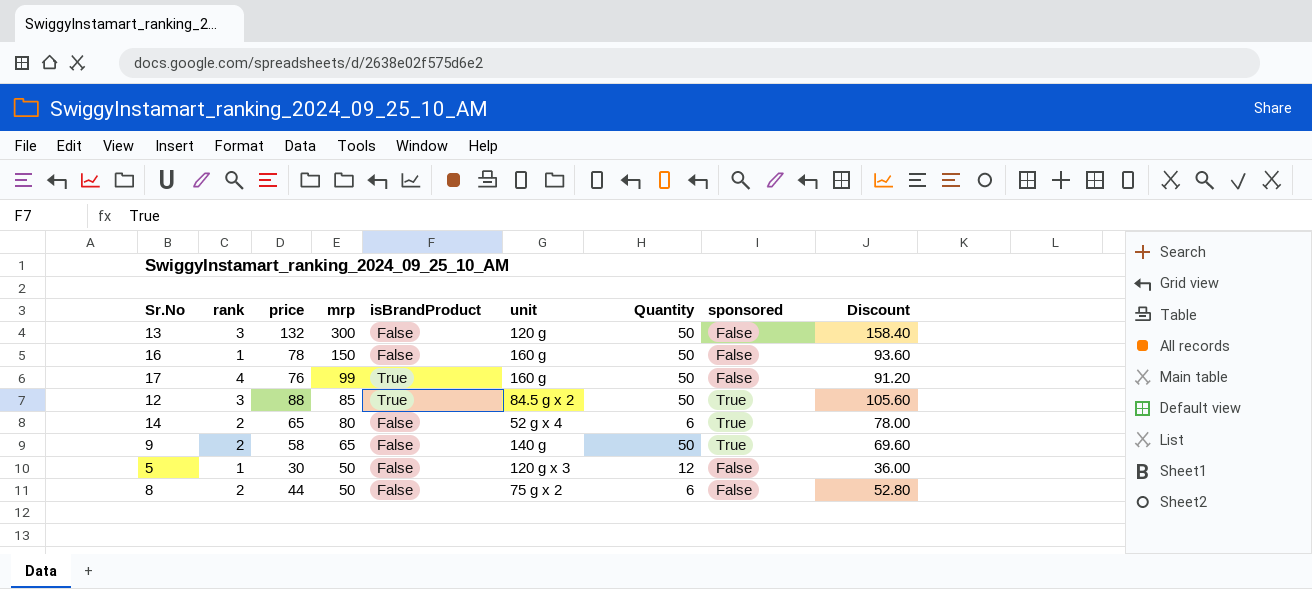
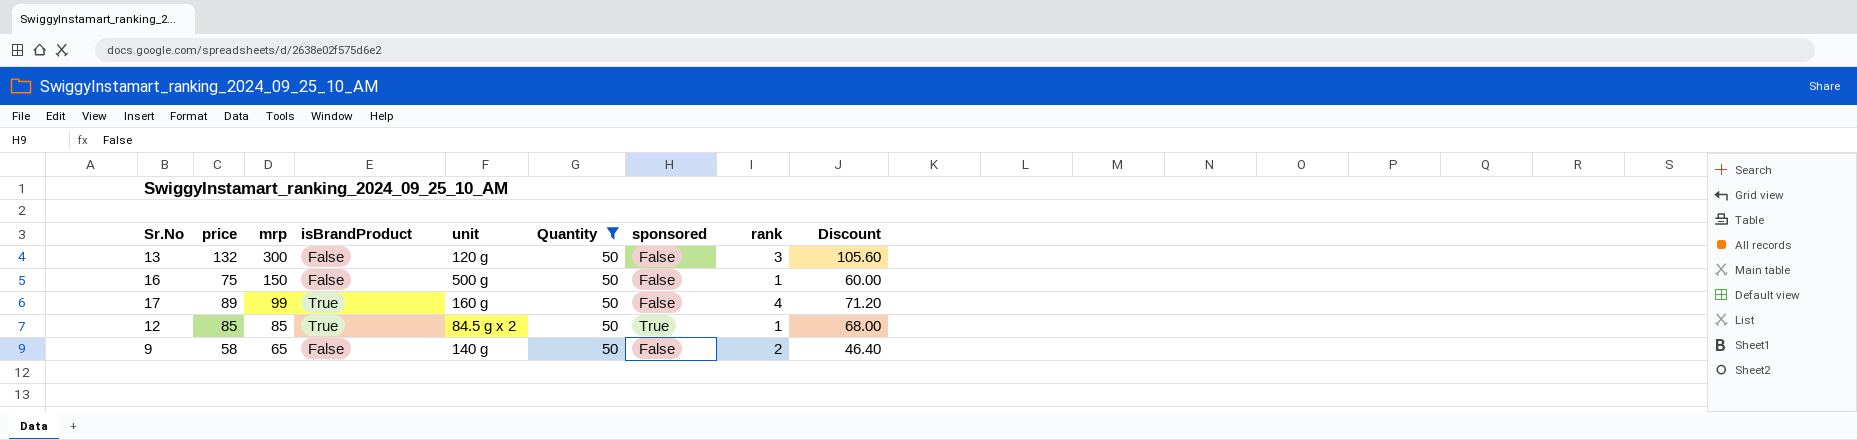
filter: none -> Quantity = 50
column rank | position: 2 -> 8
column Discount | formula: [price] * 1.2 -> [price] * 0.8
16 | price: 78 -> 75
16 | unit: 160 g -> 500 g
17 | price: 76 -> 89
12 | price: 88 -> 85
12 | rank: 3 -> 1
9 | sponsored: True -> False

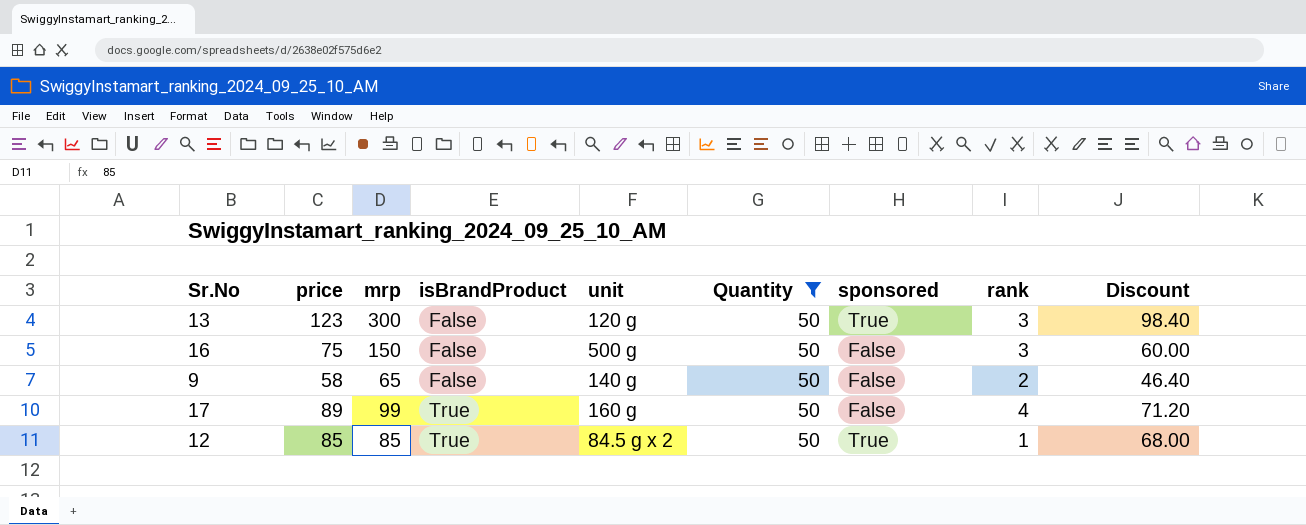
row order: mrp descending -> isBrandProduct ascending
13 | price: 132 -> 123
13 | sponsored: False -> True
13 | Discount: 105.60 -> 98.40
16 | rank: 1 -> 3

